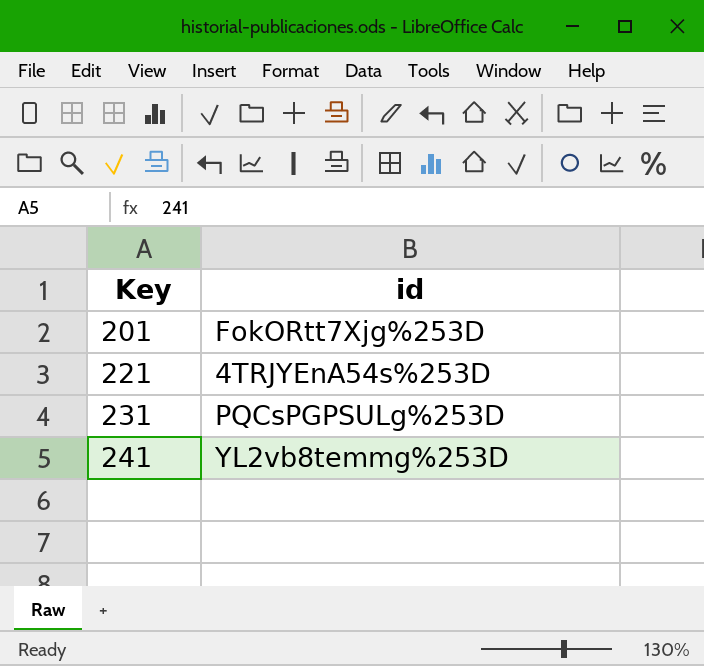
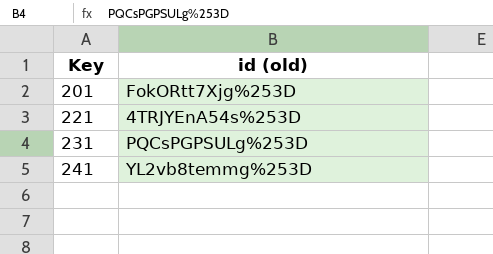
column name: id -> id (old)

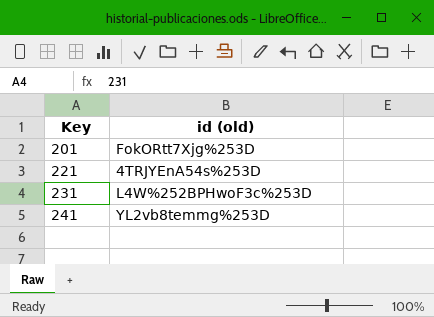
231 | id (old): PQCsPGPSULg%253D -> L4W%252BPHwoF3c%253D

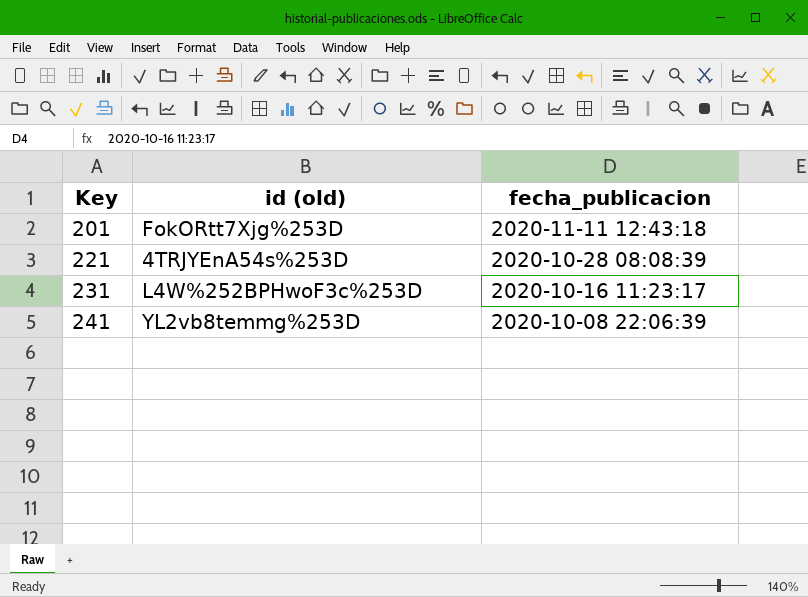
column fecha_publicacion | position: none -> 3

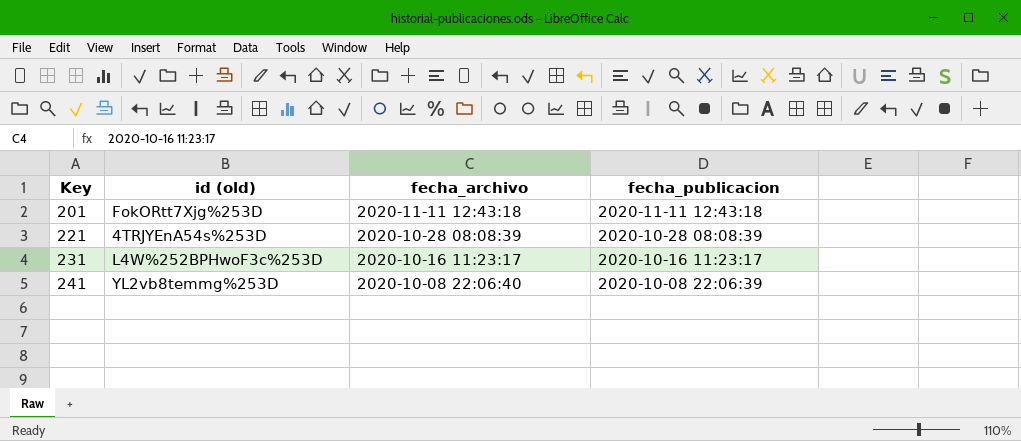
column fecha_archivo | position: none -> 3

